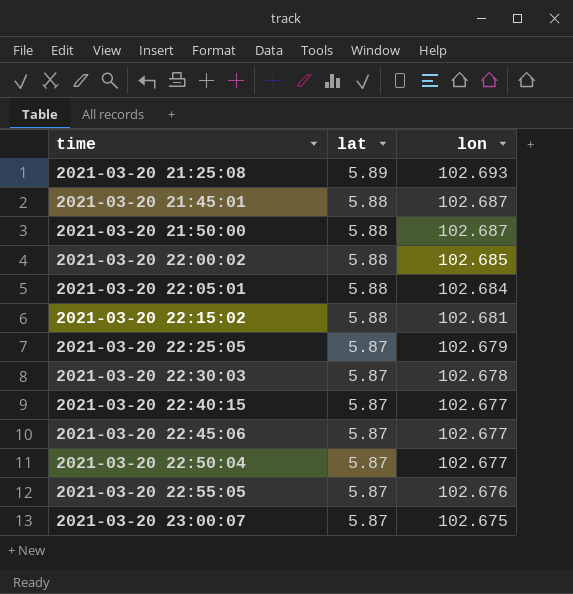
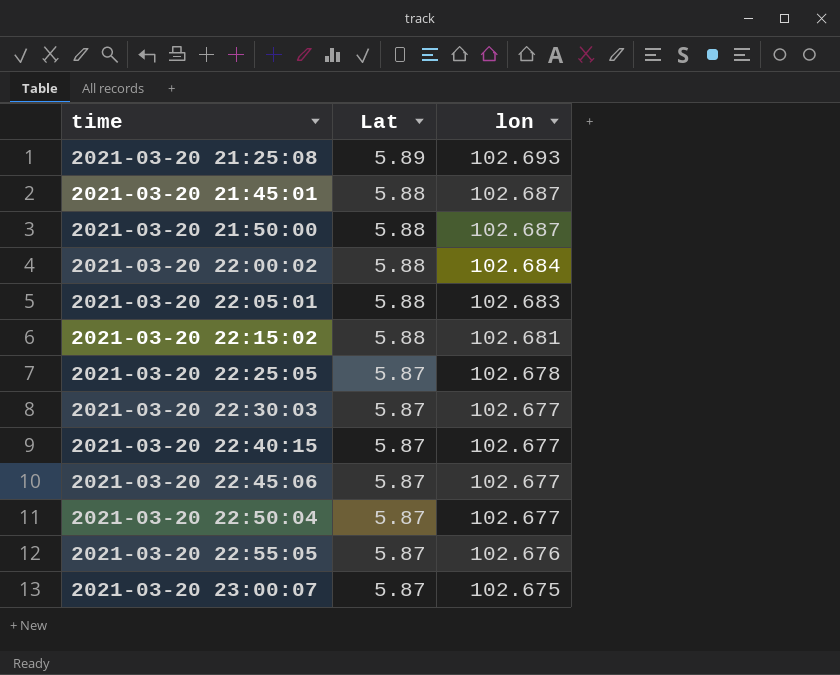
column name: lat -> Lat
2021-03-20 22:00:02 | lon: 102.685 -> 102.684
2021-03-20 22:05:01 | lon: 102.684 -> 102.683
2021-03-20 22:25:05 | lon: 102.679 -> 102.678
2021-03-20 22:30:03 | lon: 102.678 -> 102.677

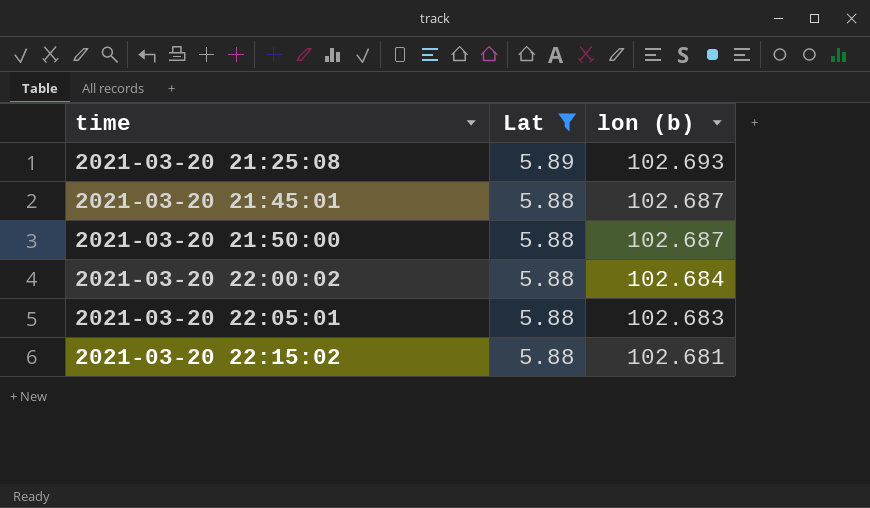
filter: none -> Lat != 5.87
column name: lon -> lon (b)

